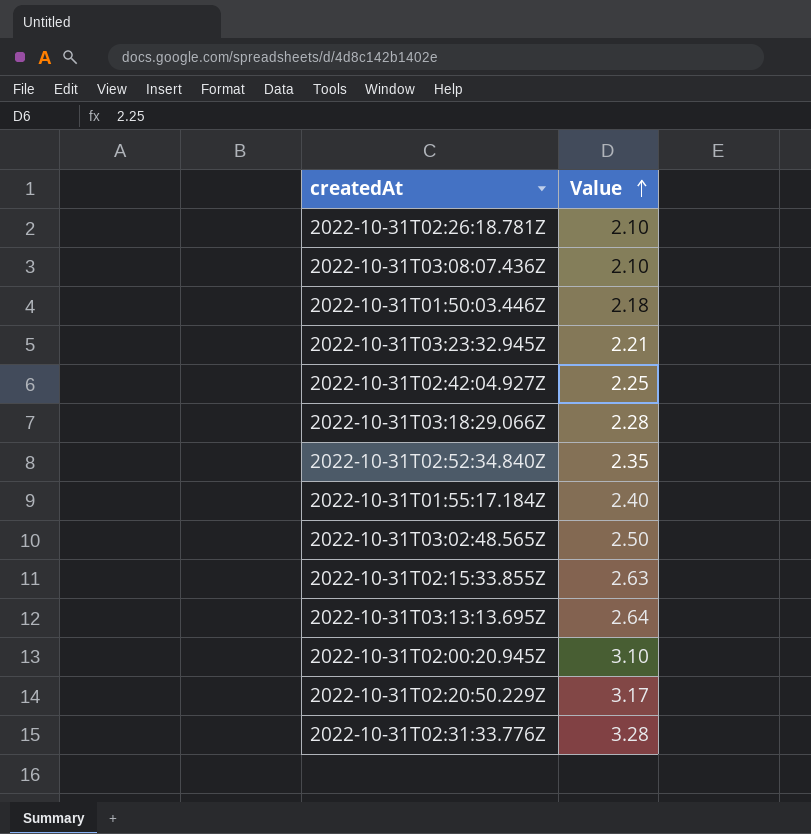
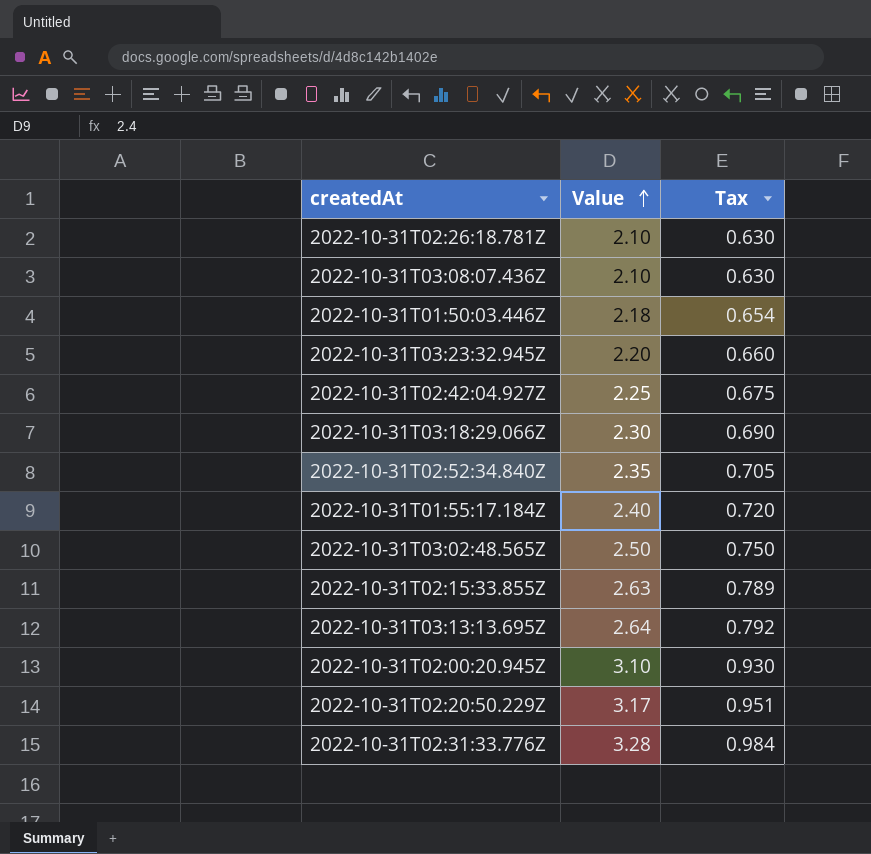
column Tax | formula: none -> [Value] * 0.3
2022-10-31T03:23:32.945Z | Value: 2.21 -> 2.20
2022-10-31T03:18:29.066Z | Value: 2.28 -> 2.30

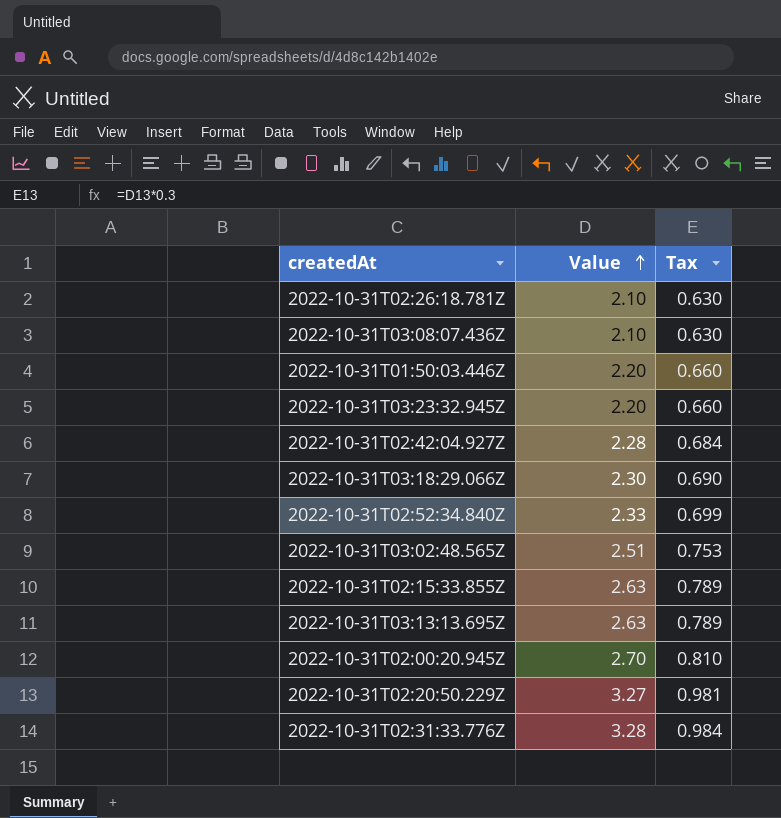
row 2022-10-31T01:55:17.184Z: 2.40 | 0.720 -> none
2022-10-31T01:50:03.446Z | Value: 2.18 -> 2.20
2022-10-31T01:50:03.446Z | Tax: 0.654 -> 0.660
2022-10-31T02:42:04.927Z | Value: 2.25 -> 2.28
2022-10-31T02:42:04.927Z | Tax: 0.675 -> 0.684
2022-10-31T02:52:34.840Z | Value: 2.35 -> 2.33
2022-10-31T02:52:34.840Z | Tax: 0.705 -> 0.699
2022-10-31T03:02:48.565Z | Value: 2.50 -> 2.51
2022-10-31T03:02:48.565Z | Tax: 0.750 -> 0.753
2022-10-31T03:13:13.695Z | Value: 2.64 -> 2.63
2022-10-31T03:13:13.695Z | Tax: 0.792 -> 0.789
2022-10-31T02:00:20.945Z | Value: 3.10 -> 2.70
2022-10-31T02:00:20.945Z | Tax: 0.930 -> 0.810
2022-10-31T02:20:50.229Z | Value: 3.17 -> 3.27
2022-10-31T02:20:50.229Z | Tax: 0.951 -> 0.981

